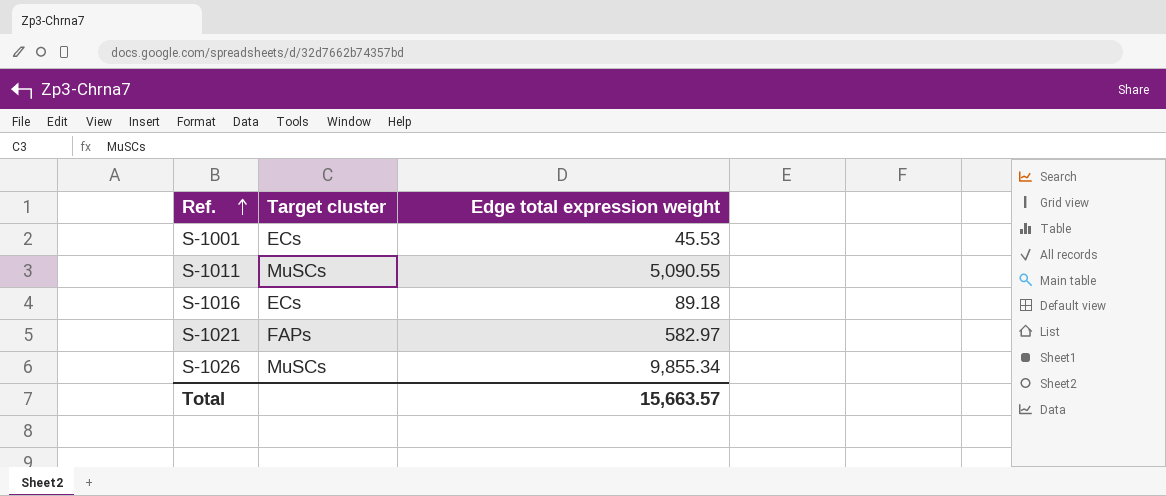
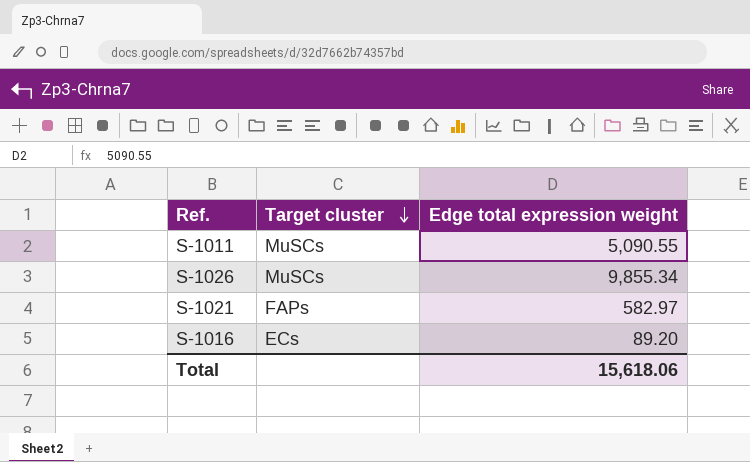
row order: Ref. ascending -> Target cluster descending
row S-1001: ECs | 45.53 -> none
S-1016 | Edge total expression weight: 89.18 -> 89.20
Total | Edge total expression weight: 15,663.57 -> 15,618.06

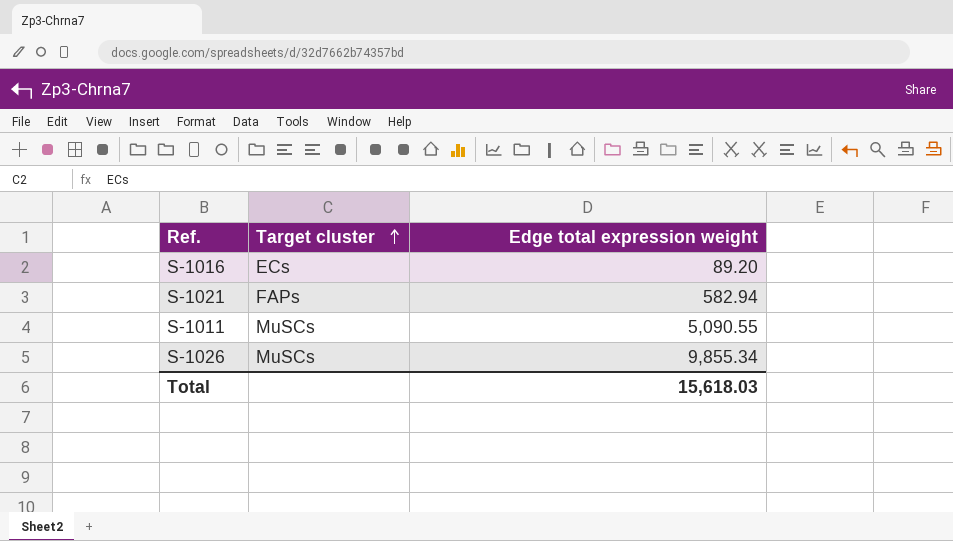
row order: Target cluster descending -> Target cluster ascending
S-1021 | Edge total expression weight: 582.97 -> 582.94
Total | Edge total expression weight: 15,618.06 -> 15,618.03

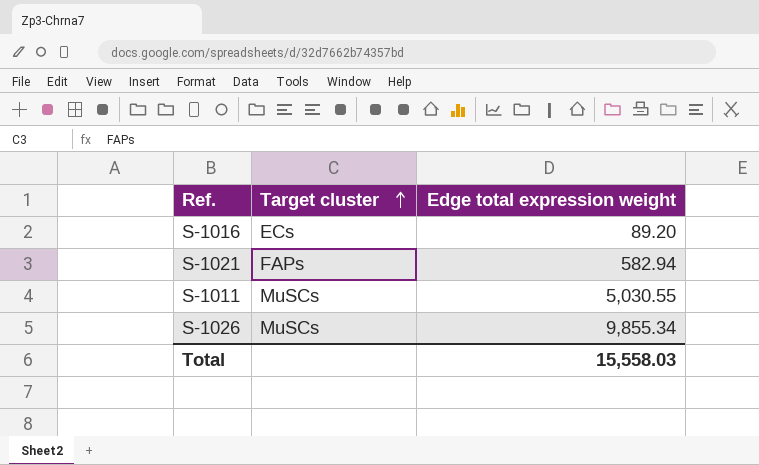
S-1011 | Edge total expression weight: 5,090.55 -> 5,030.55
Total | Edge total expression weight: 15,618.03 -> 15,558.03

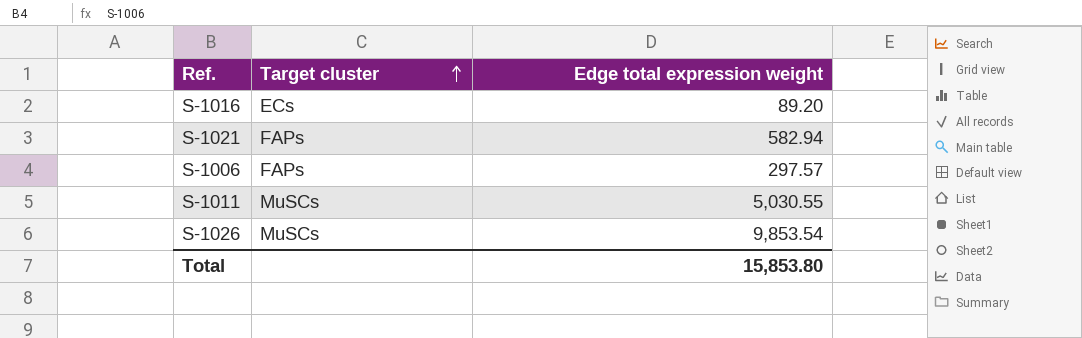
row S-1006: none -> FAPs | 297.57
S-1026 | Edge total expression weight: 9,855.34 -> 9,853.54
Total | Edge total expression weight: 15,558.03 -> 15,853.80

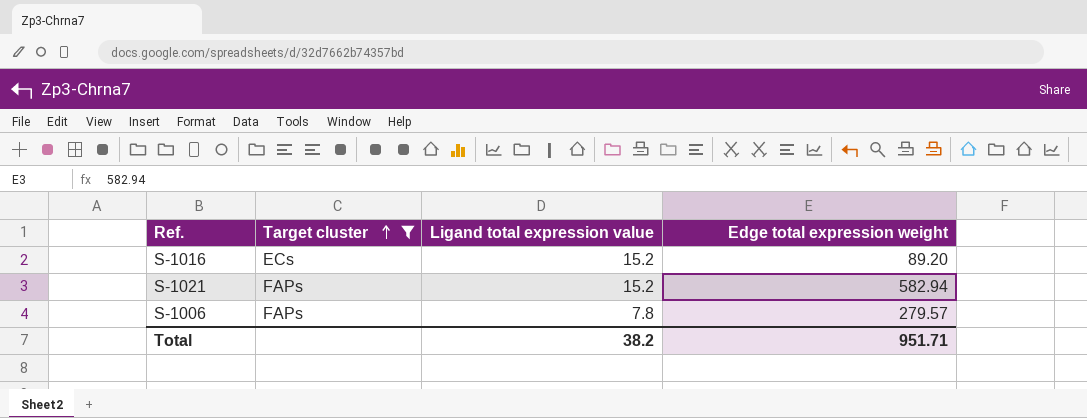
filter: none -> Target cluster != MuSCs
column Ligand total expression value | position: none -> 3
S-1006 | Edge total expression weight: 297.57 -> 279.57
Total | Edge total expression weight: 15,853.80 -> 951.71

